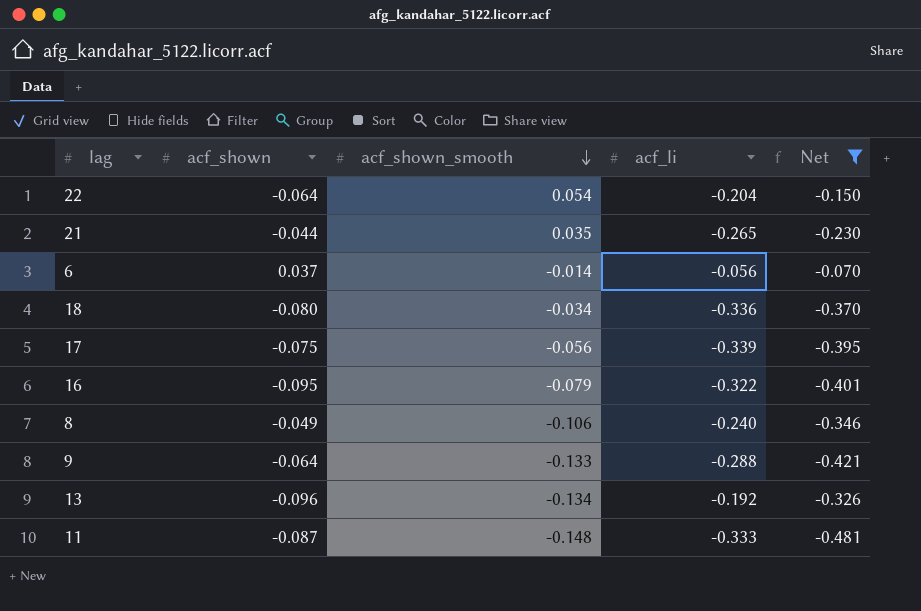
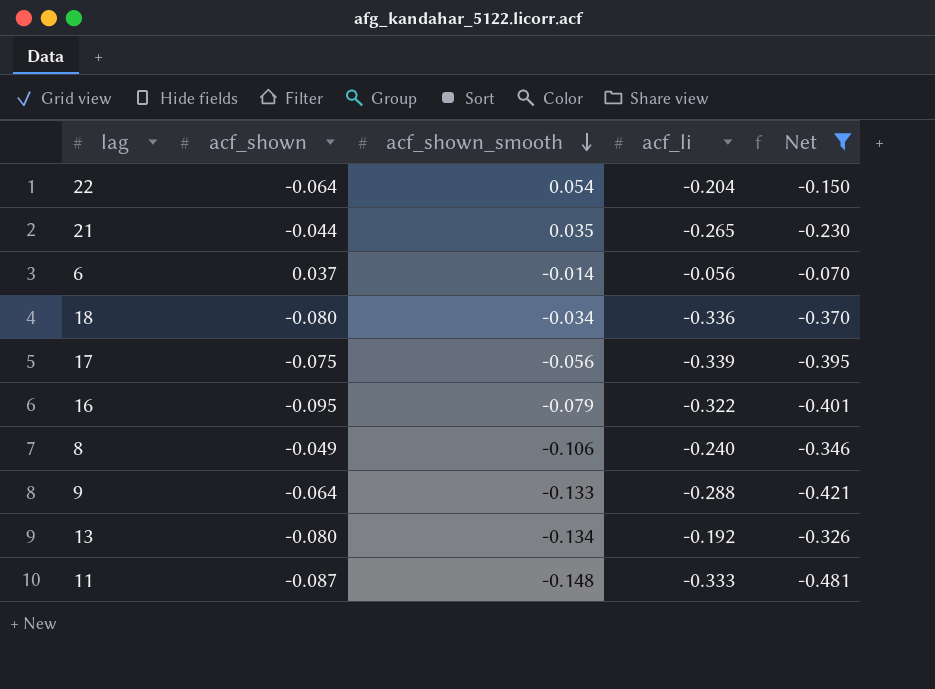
13 | acf_shown: -0.096 -> -0.080

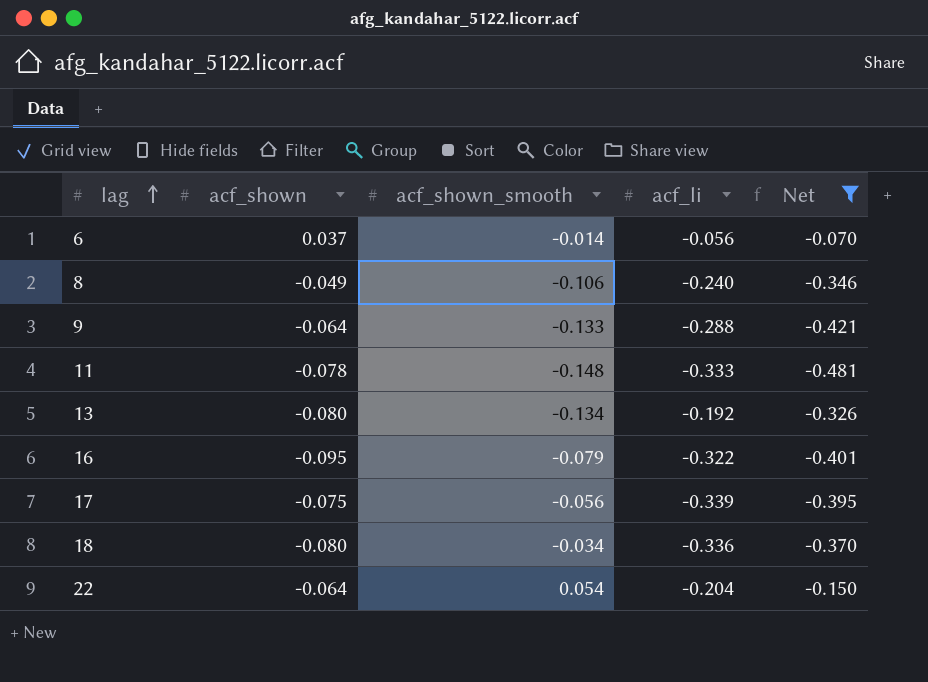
row order: acf_shown_smooth descending -> lag ascending
row 21: -0.044 | 0.035 | -0.265 | -0.230 -> none
11 | acf_shown: -0.087 -> -0.078

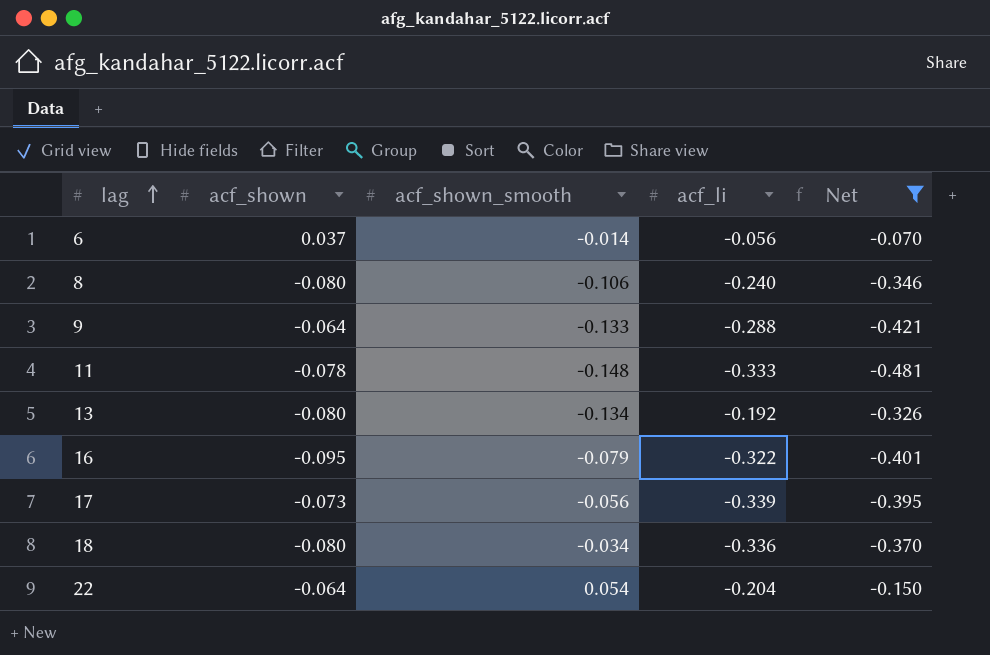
8 | acf_shown: -0.049 -> -0.080
17 | acf_shown: -0.075 -> -0.073

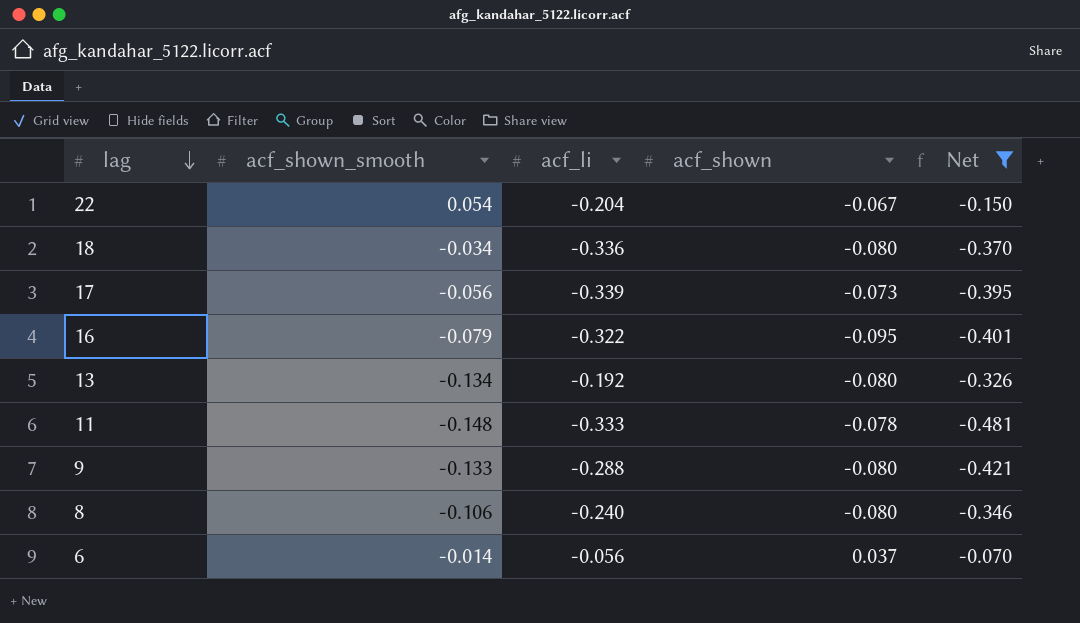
row order: lag ascending -> lag descending
column acf_shown | position: 2 -> 4
22 | acf_shown: -0.064 -> -0.067
9 | acf_shown: -0.064 -> -0.080

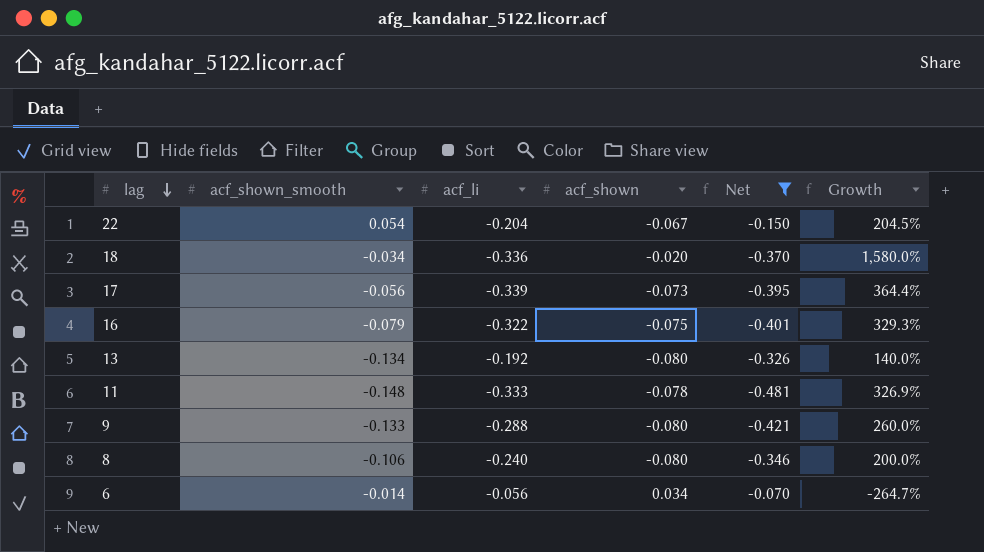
column Growth | formula: none -> ([acf_li] - [acf_shown]) / [acf_shown]
18 | acf_shown: -0.080 -> -0.020
16 | acf_shown: -0.095 -> -0.075
6 | acf_shown: 0.037 -> 0.034

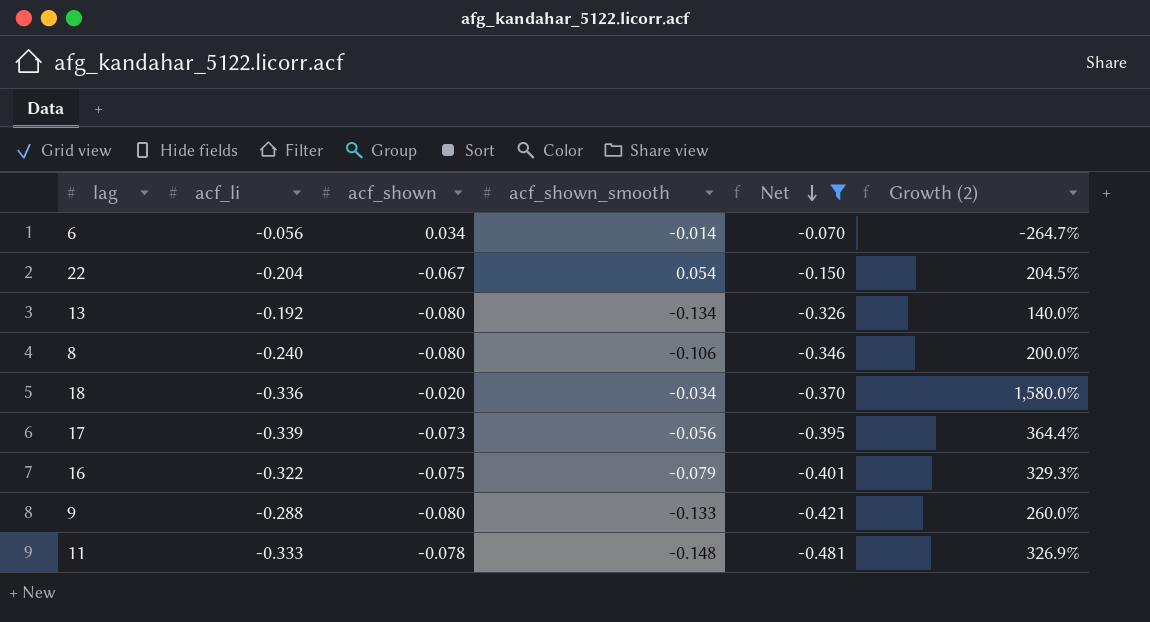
row order: lag descending -> Net descending
column acf_shown_smooth | position: 2 -> 4
column name: Growth -> Growth (2)

